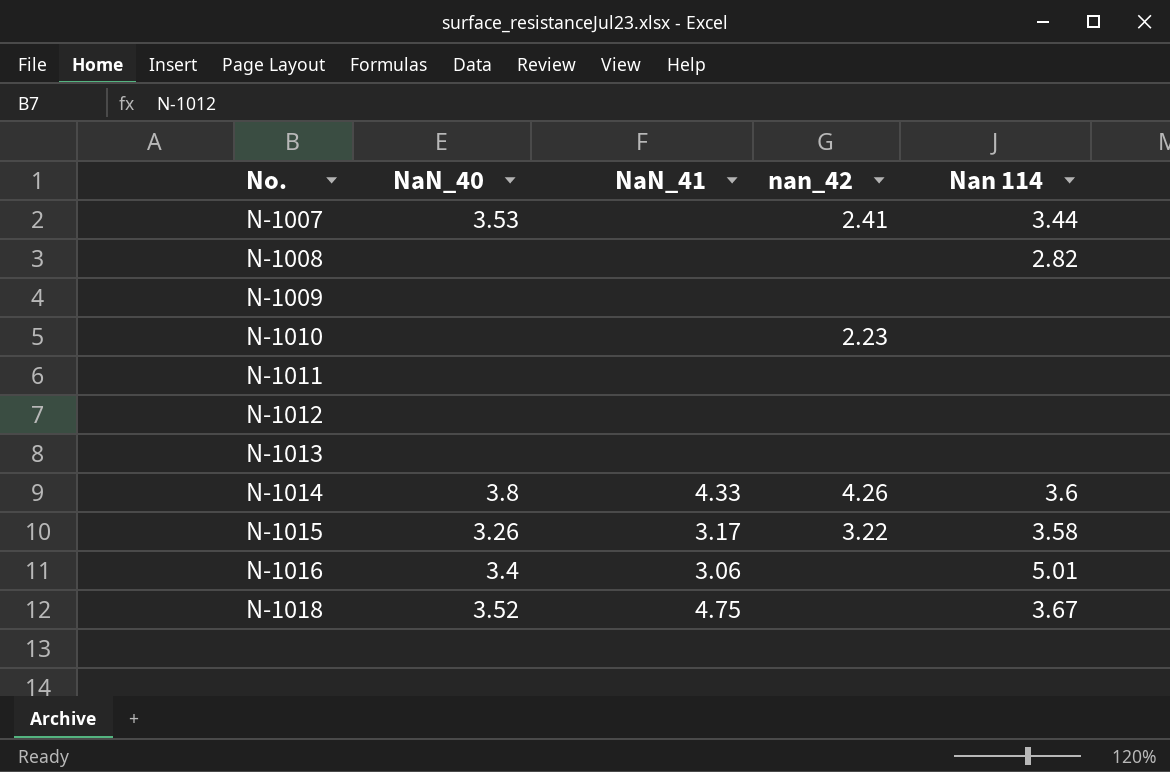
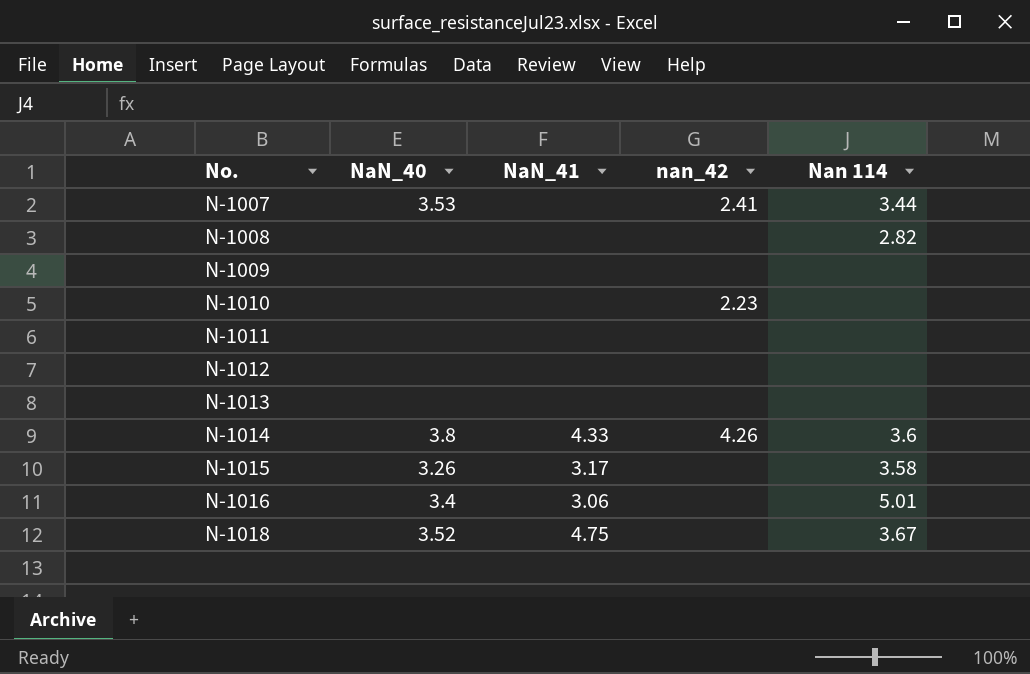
N-1015 | nan_42: 3.22 -> none

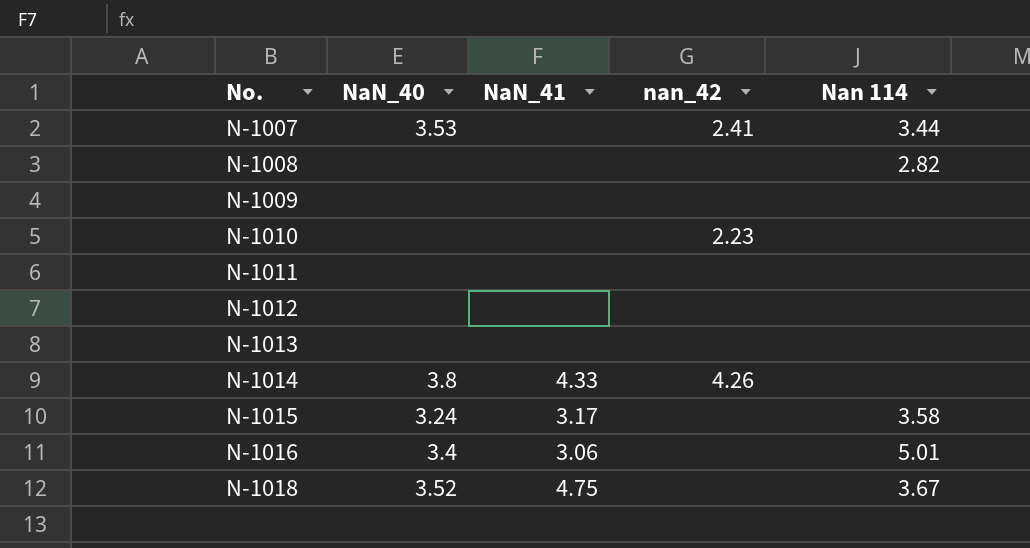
N-1014 | Nan 114: 3.6 -> none
N-1015 | NaN_40: 3.26 -> 3.24

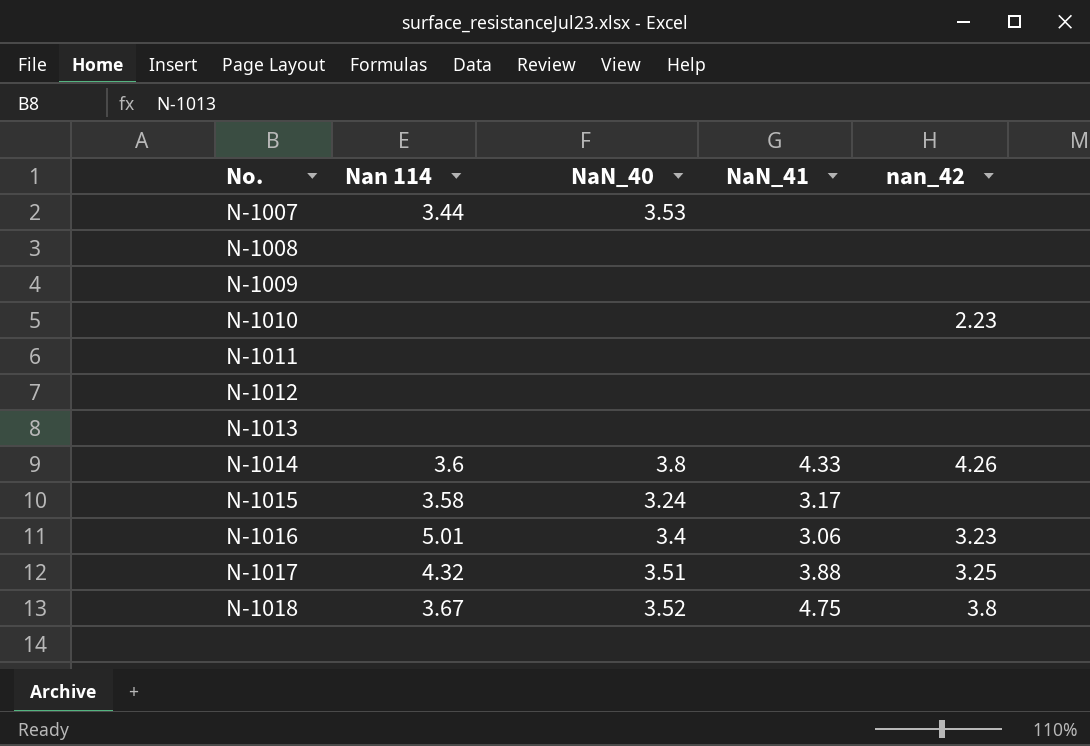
column Nan 114 | position: 5 -> 2
N-1007 | nan_42: 2.41 -> none
N-1008 | Nan 114: 2.82 -> none
N-1014 | Nan 114: none -> 3.6
N-1016 | nan_42: none -> 3.23
row N-1017: none -> 4.32 | 3.51 | 3.88 | 3.25
N-1018 | nan_42: none -> 3.8

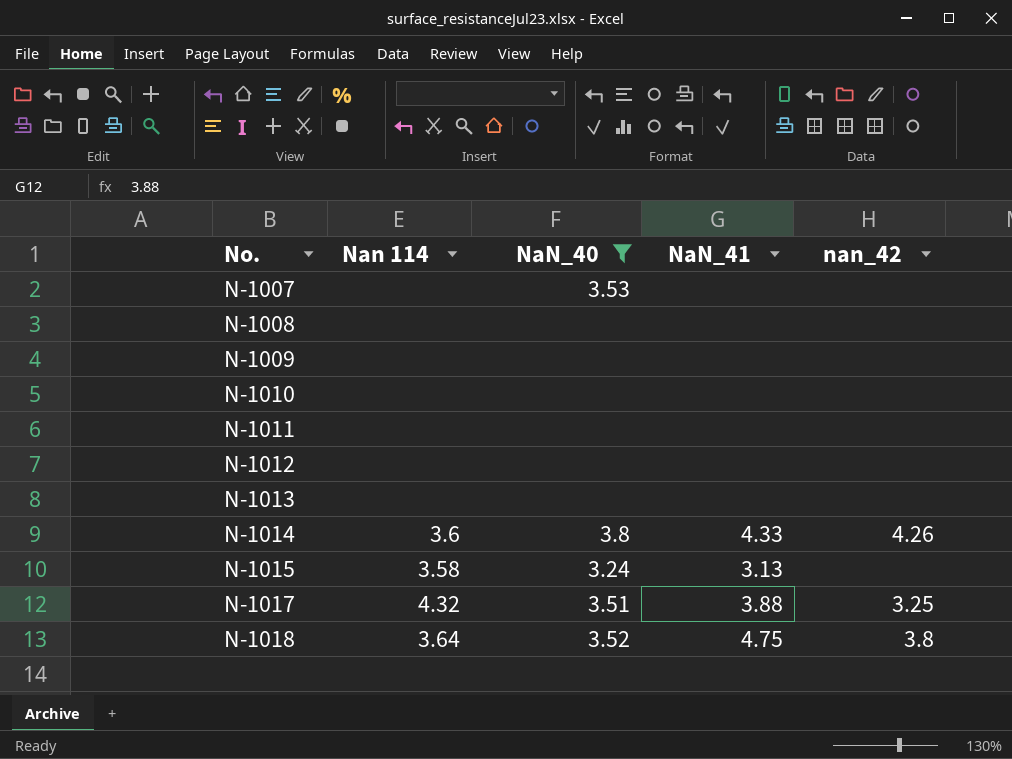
filter: none -> NaN_40 != 3.4
N-1007 | Nan 114: 3.44 -> none
N-1010 | nan_42: 2.23 -> none
N-1015 | NaN_41: 3.17 -> 3.13
N-1018 | Nan 114: 3.67 -> 3.64

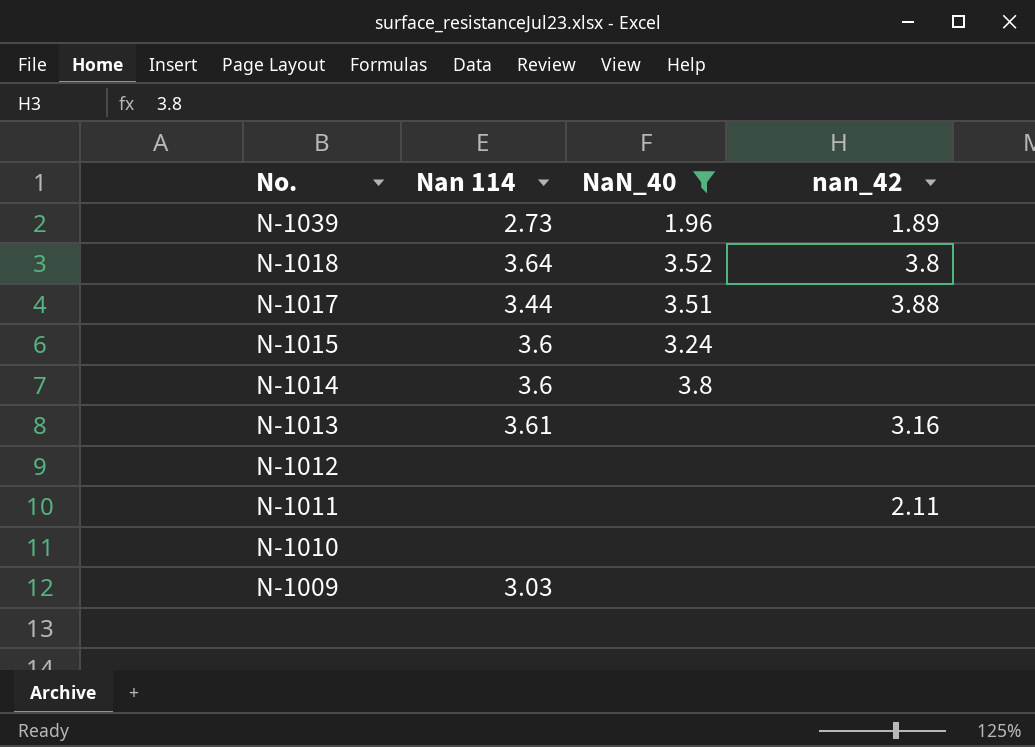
row order: No. ascending -> No. descending
column NaN_41 | position: 4 -> none
row N-1007: none | 3.53 | none | none -> none
row N-1008: none | none | none | none -> none
row N-1039: none -> 2.73 | 1.96 | 1.89
N-1017 | Nan 114: 4.32 -> 3.44
N-1017 | nan_42: 3.25 -> 3.88
N-1015 | Nan 114: 3.58 -> 3.6
N-1014 | nan_42: 4.26 -> none
N-1013 | Nan 114: none -> 3.61
N-1013 | nan_42: none -> 3.16
N-1011 | nan_42: none -> 2.11
N-1009 | Nan 114: none -> 3.03

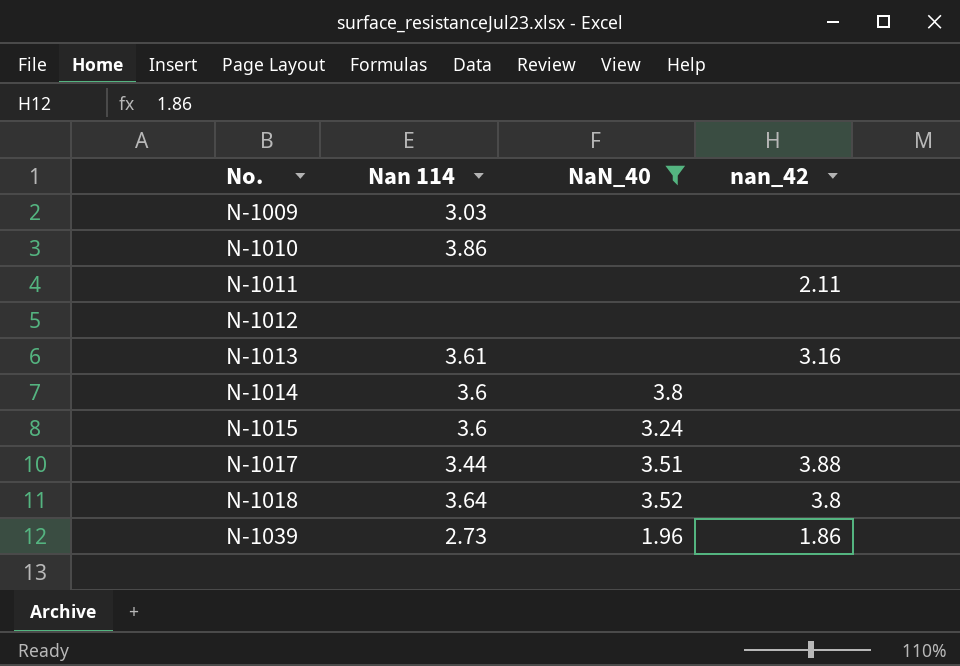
row order: No. descending -> No. ascending
N-1010 | Nan 114: none -> 3.86
N-1039 | nan_42: 1.89 -> 1.86

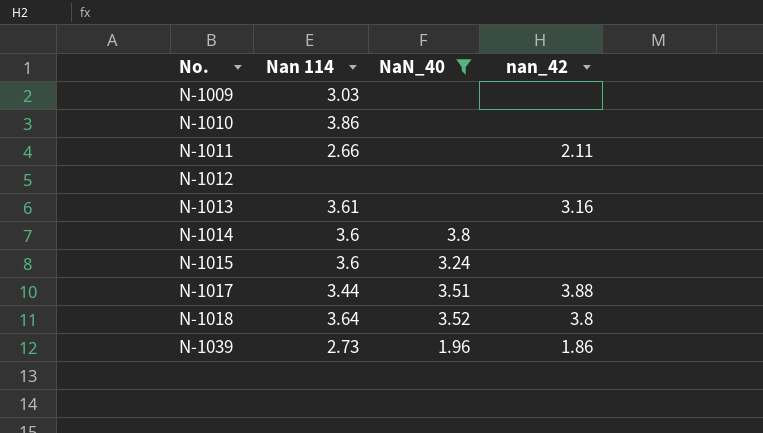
N-1011 | Nan 114: none -> 2.66

